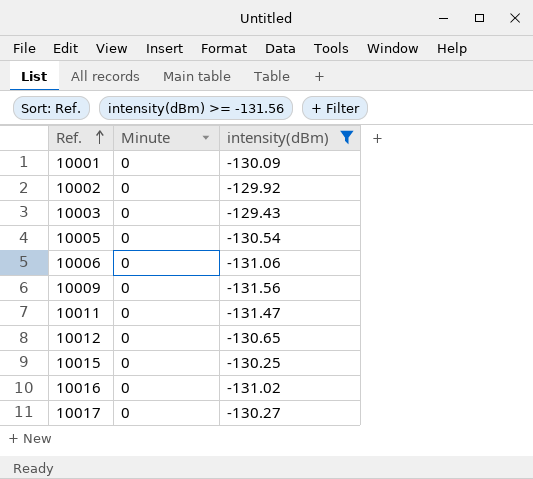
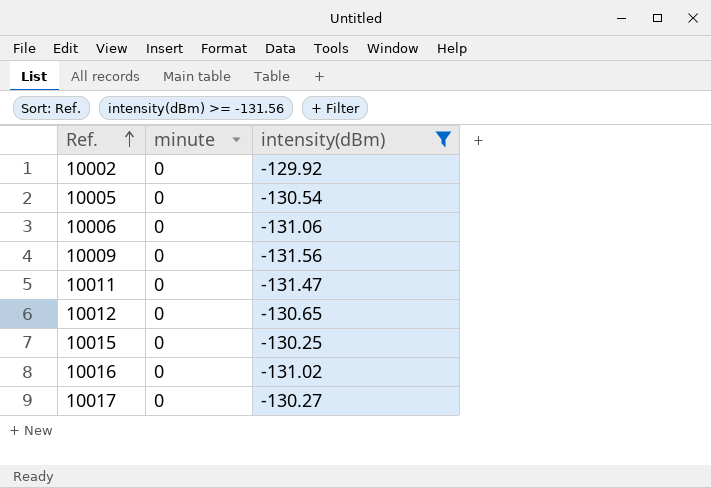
column name: Minute -> minute
row 10001: 0 | -130.09 -> none
row 10003: 0 | -129.43 -> none

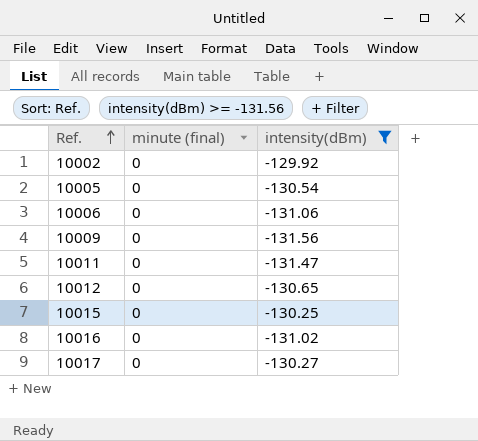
column name: minute -> minute (final)

